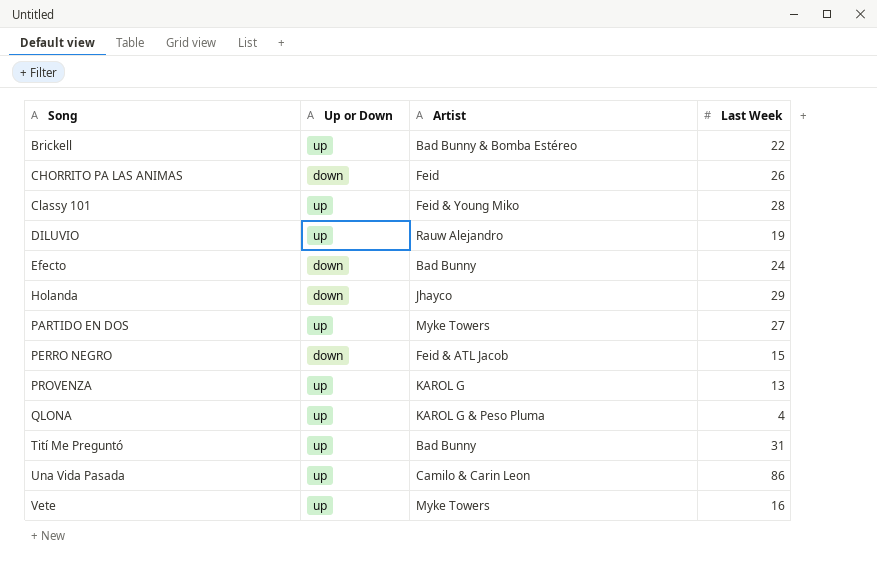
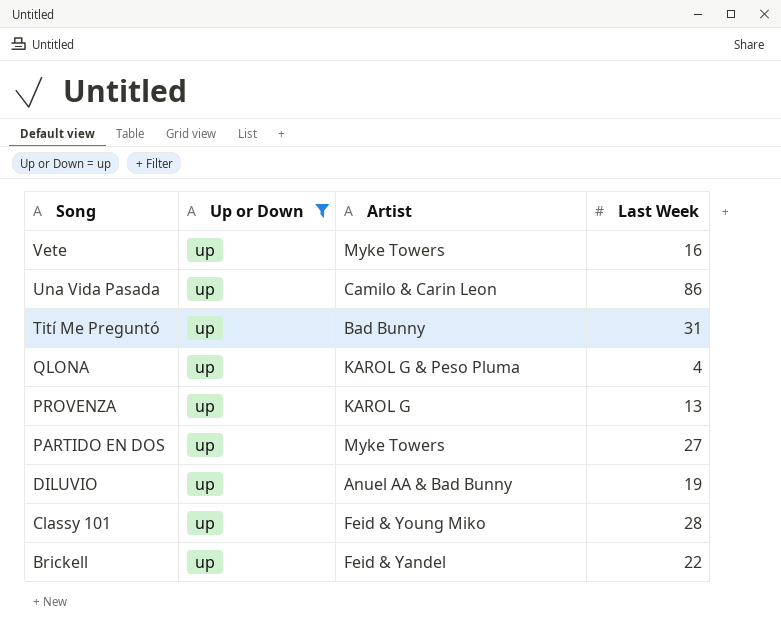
filter: none -> Up or Down = up
row order: Song ascending -> Song descending
DILUVIO | Artist: Rauw Alejandro -> Anuel AA & Bad Bunny
Brickell | Artist: Bad Bunny & Bomba Estéreo -> Feid & Yandel

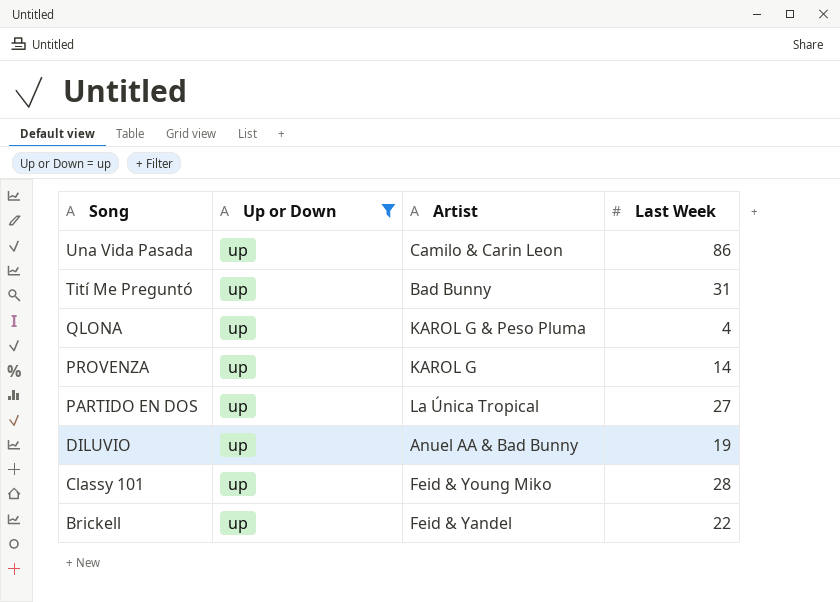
row Vete: up | Myke Towers | 16 -> none
PROVENZA | Last Week: 13 -> 14
PARTIDO EN DOS | Artist: Myke Towers -> La Única Tropical

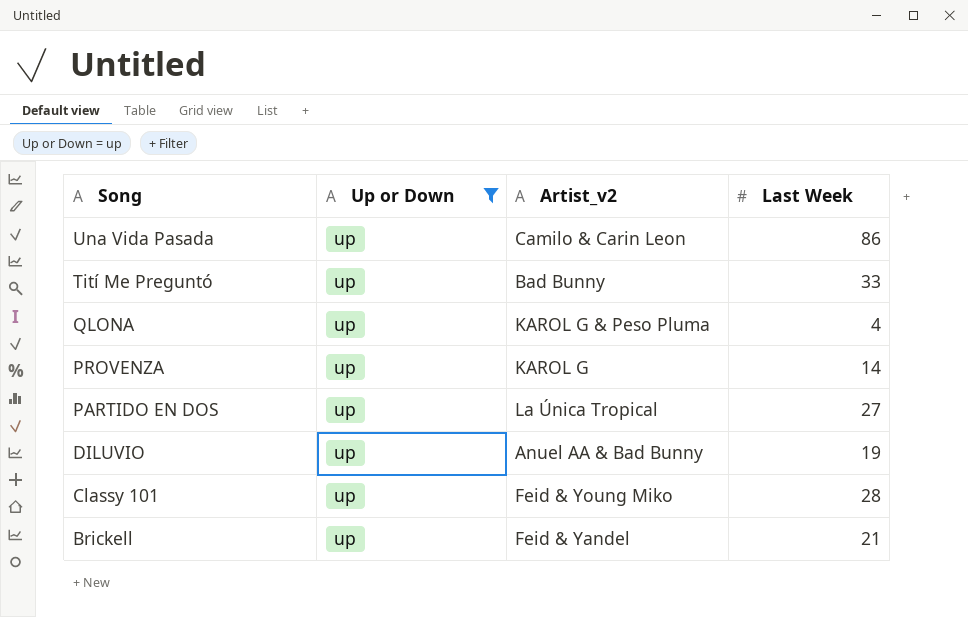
column name: Artist -> Artist_v2
Tití Me Preguntó | Last Week: 31 -> 33
Brickell | Last Week: 22 -> 21

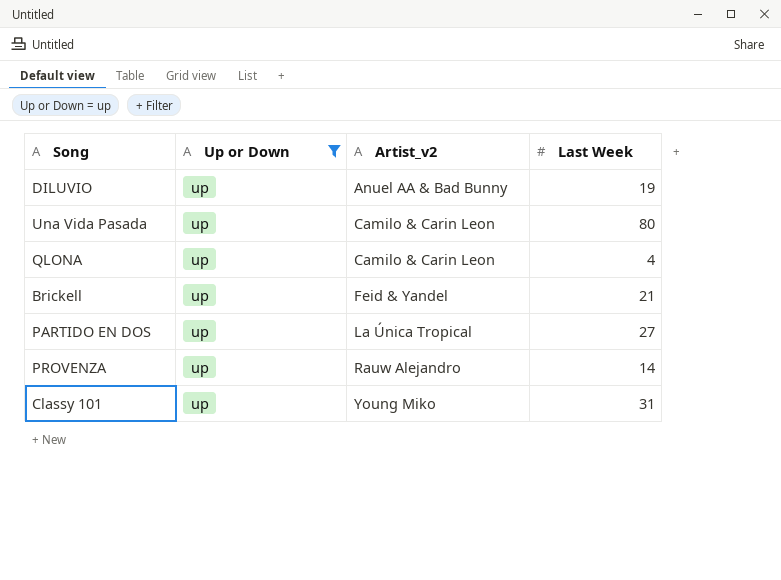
row order: Song descending -> Artist_v2 ascending
row Tití Me Preguntó: up | Bad Bunny | 33 -> none
Una Vida Pasada | Last Week: 86 -> 80
QLONA | Artist_v2: KAROL G & Peso Pluma -> Camilo & Carin Leon
PROVENZA | Artist_v2: KAROL G -> Rauw Alejandro
Classy 101 | Artist_v2: Feid & Young Miko -> Young Miko
Classy 101 | Last Week: 28 -> 31

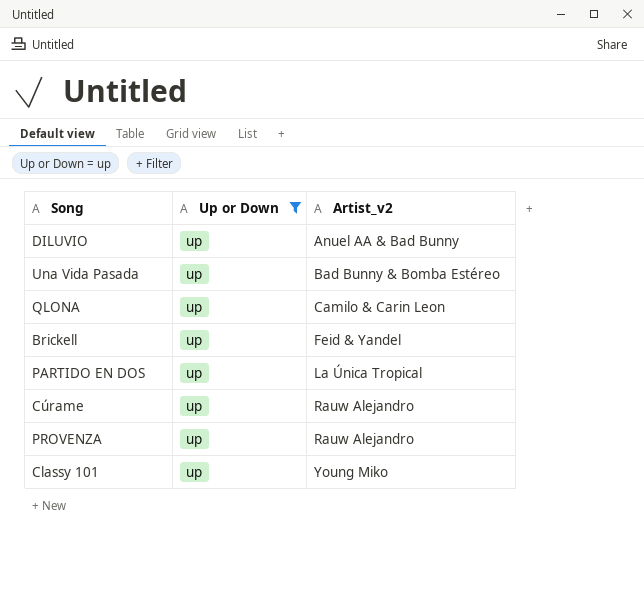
column Last Week | position: 4 -> none
Una Vida Pasada | Artist_v2: Camilo & Carin Leon -> Bad Bunny & Bomba Estéreo
row Cúrame: none -> up | Rauw Alejandro

